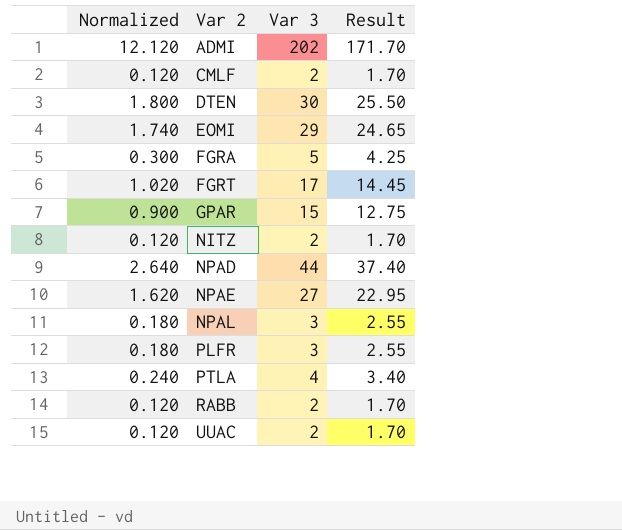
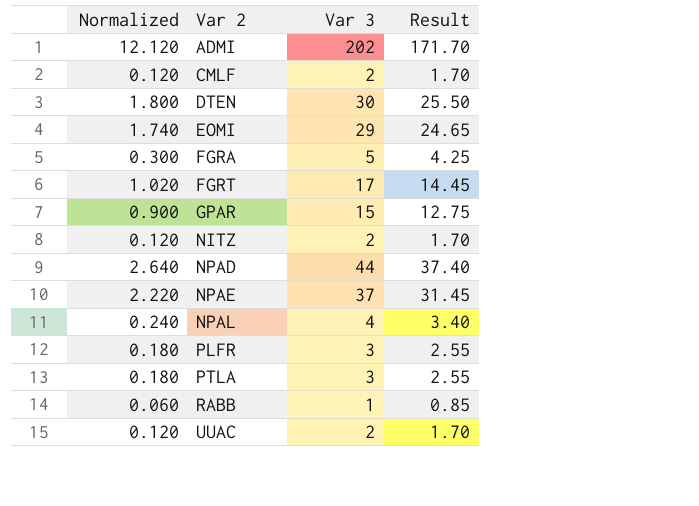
NPAE | Normalized: 1.620 -> 2.220
NPAE | Var 3: 27 -> 37
NPAE | Result: 22.95 -> 31.45
NPAL | Normalized: 0.180 -> 0.240
NPAL | Var 3: 3 -> 4
NPAL | Result: 2.55 -> 3.40
PTLA | Normalized: 0.240 -> 0.180
PTLA | Var 3: 4 -> 3
PTLA | Result: 3.40 -> 2.55
RABB | Normalized: 0.120 -> 0.060
RABB | Var 3: 2 -> 1
RABB | Result: 1.70 -> 0.85

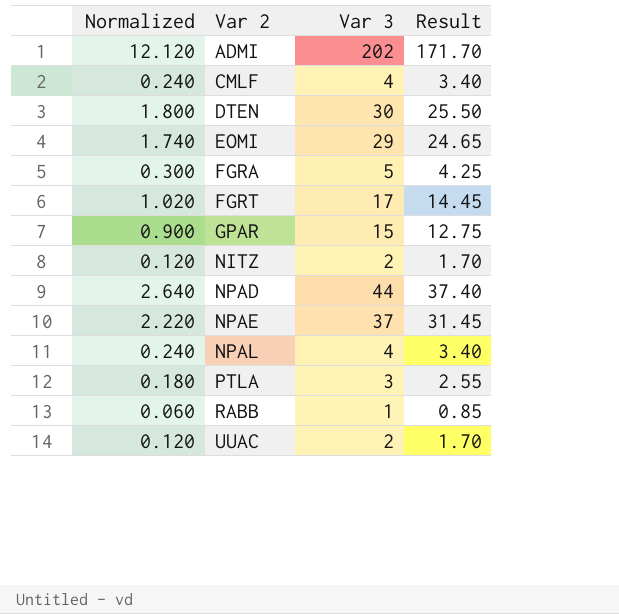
row PLFR: 0.180 | 3 | 2.55 -> none
CMLF | Normalized: 0.120 -> 0.240
CMLF | Var 3: 2 -> 4
CMLF | Result: 1.70 -> 3.40

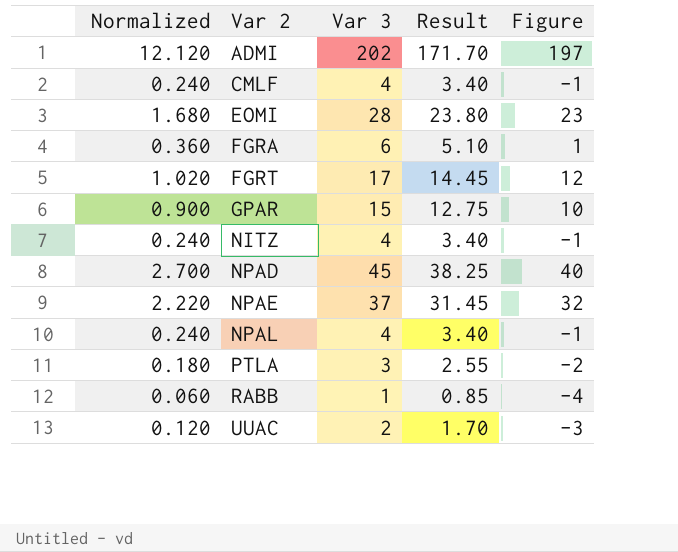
column Figure | formula: none -> [Var 3] - 5
row DTEN: 1.800 | 30 | 25.50 -> none
EOMI | Normalized: 1.740 -> 1.680
EOMI | Var 3: 29 -> 28
EOMI | Result: 24.65 -> 23.80
FGRA | Normalized: 0.300 -> 0.360
FGRA | Var 3: 5 -> 6
FGRA | Result: 4.25 -> 5.10
NITZ | Normalized: 0.120 -> 0.240
NITZ | Var 3: 2 -> 4
NITZ | Result: 1.70 -> 3.40
NPAD | Normalized: 2.640 -> 2.700
NPAD | Var 3: 44 -> 45
NPAD | Result: 37.40 -> 38.25

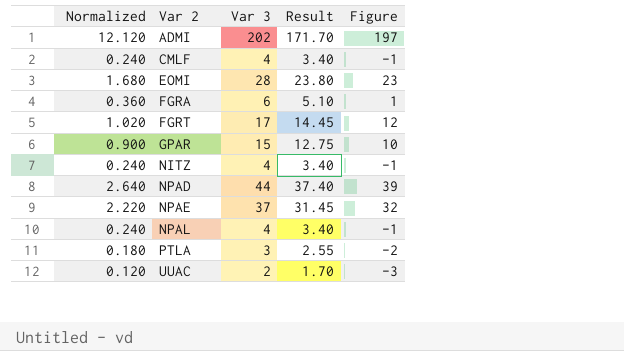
row RABB: 0.060 | 1 | 0.85 | -4 -> none
NPAD | Normalized: 2.700 -> 2.640
NPAD | Var 3: 45 -> 44
NPAD | Result: 38.25 -> 37.40
NPAD | Figure: 40 -> 39

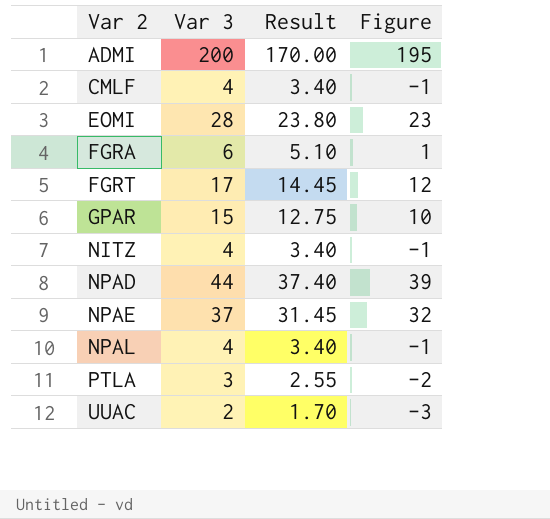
column Normalized | formula: [Var 3] * 0.06 -> none
ADMI | Var 3: 202 -> 200
ADMI | Result: 171.70 -> 170.00
ADMI | Figure: 197 -> 195

